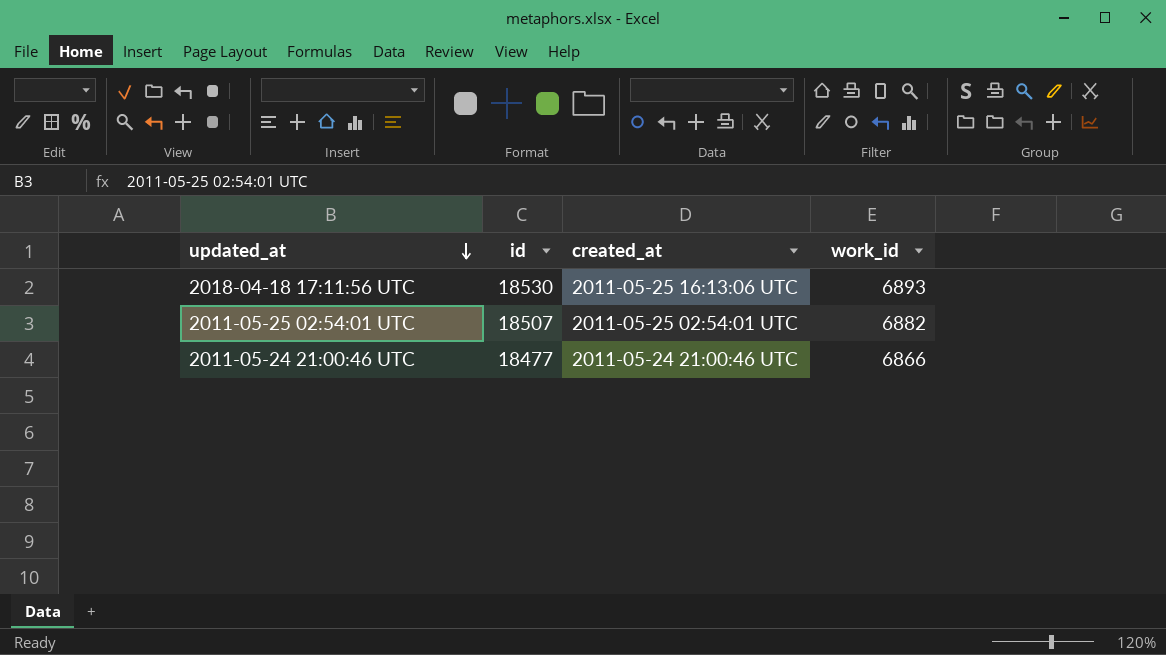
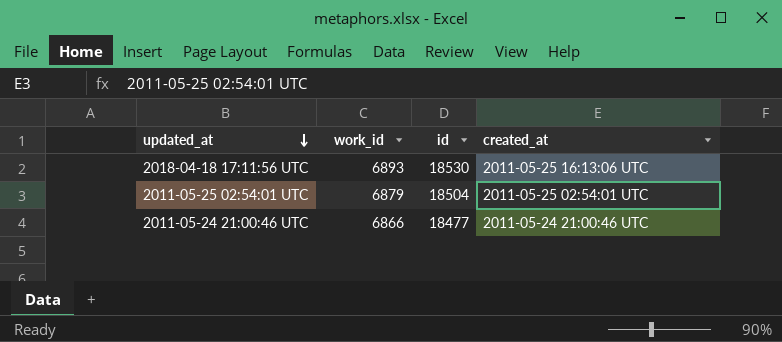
column work_id | position: 4 -> 2
2011-05-25 02:54:01 UTC | work_id: 6882 -> 6879
2011-05-25 02:54:01 UTC | id: 18507 -> 18504

